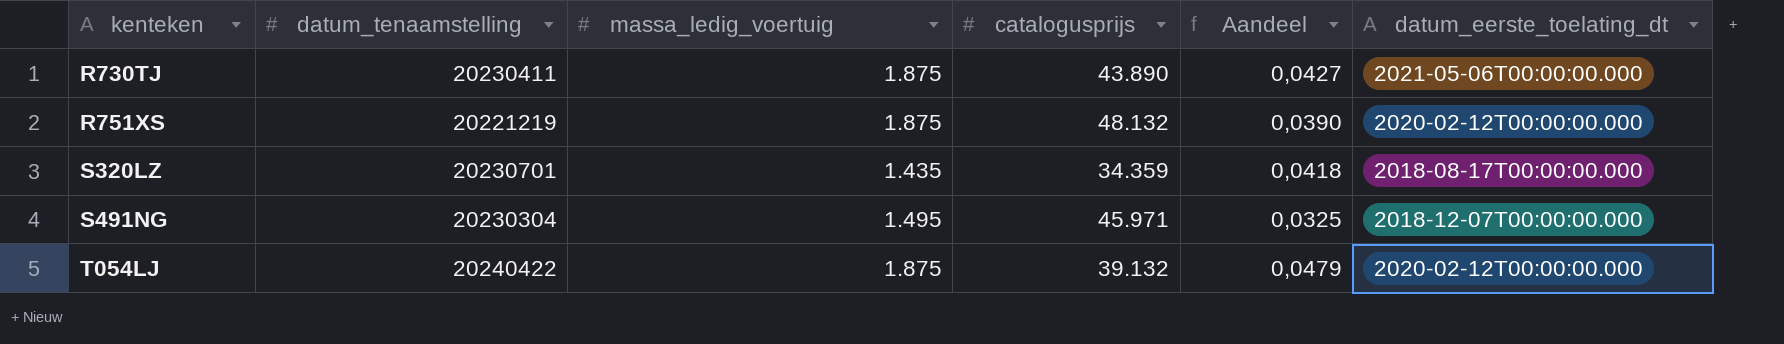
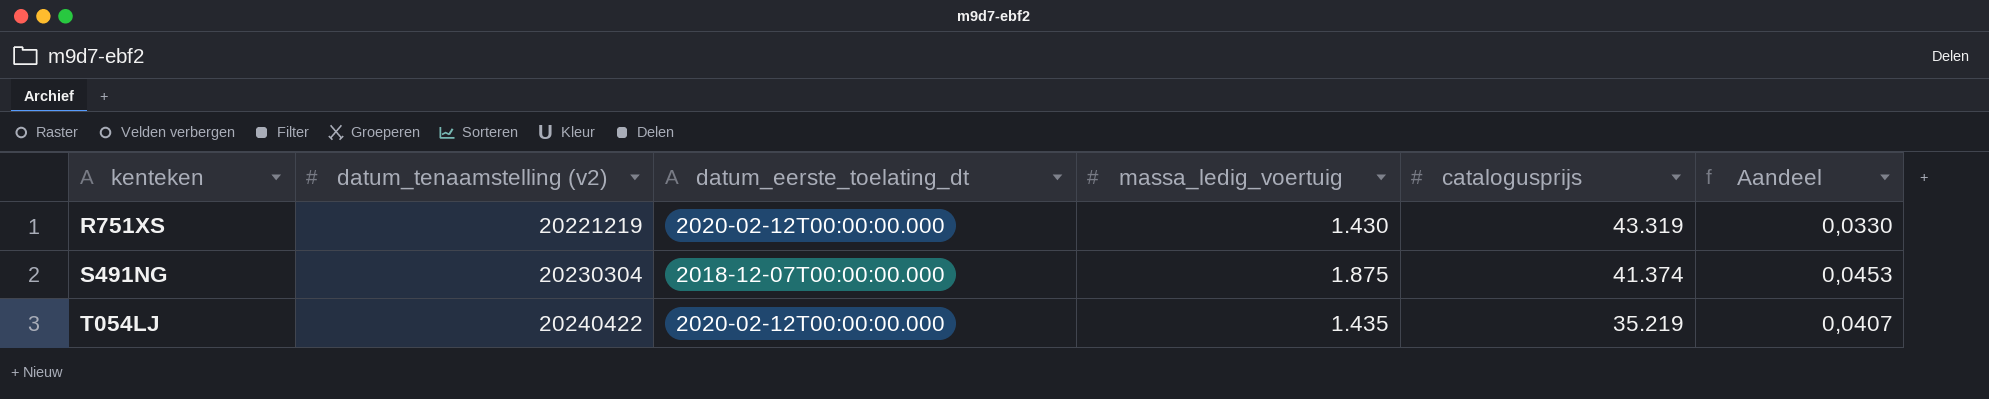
column name: datum_tenaamstelling -> datum_tenaamstelling (v2)
column datum_eerste_toelating_dt | position: 6 -> 3
row R730TJ: 20230411 | 1.875 | 43.890 | 0,0427 | 2021-05-06T00:00:00.000 -> none
row S320LZ: 20230701 | 1.435 | 34.359 | 0,0418 | 2018-08-17T00:00:00.000 -> none
R751XS | massa_ledig_voertuig: 1.875 -> 1.430
R751XS | catalogusprijs: 48.132 -> 43.319
R751XS | Aandeel: 0,0390 -> 0,0330
S491NG | massa_ledig_voertuig: 1.495 -> 1.875
S491NG | catalogusprijs: 45.971 -> 41.374
S491NG | Aandeel: 0,0325 -> 0,0453
T054LJ | massa_ledig_voertuig: 1.875 -> 1.435
T054LJ | catalogusprijs: 39.132 -> 35.219
T054LJ | Aandeel: 0,0479 -> 0,0407

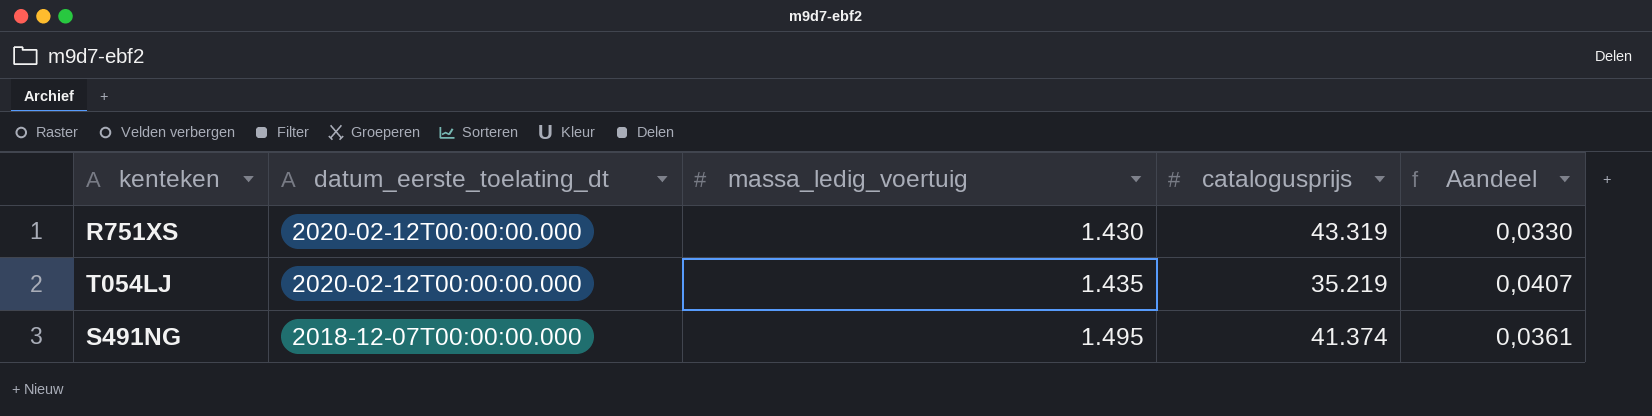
row order: kenteken ascending -> datum_eerste_toelating_dt descending
column datum_tenaamstelling (v2) | position: 2 -> none
S491NG | massa_ledig_voertuig: 1.875 -> 1.495
S491NG | Aandeel: 0,0453 -> 0,0361

